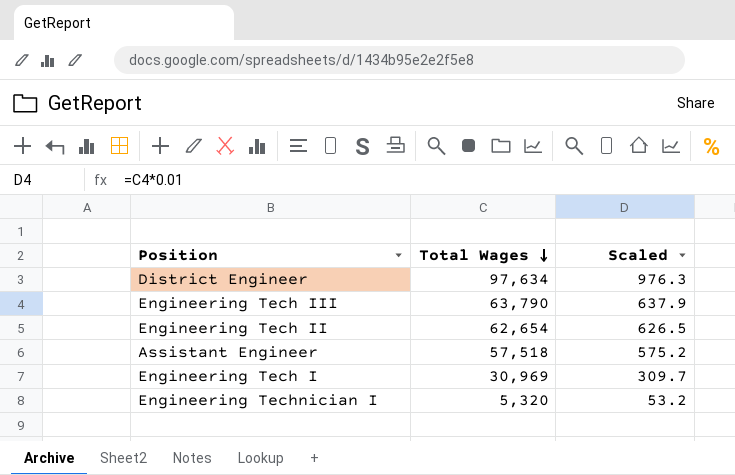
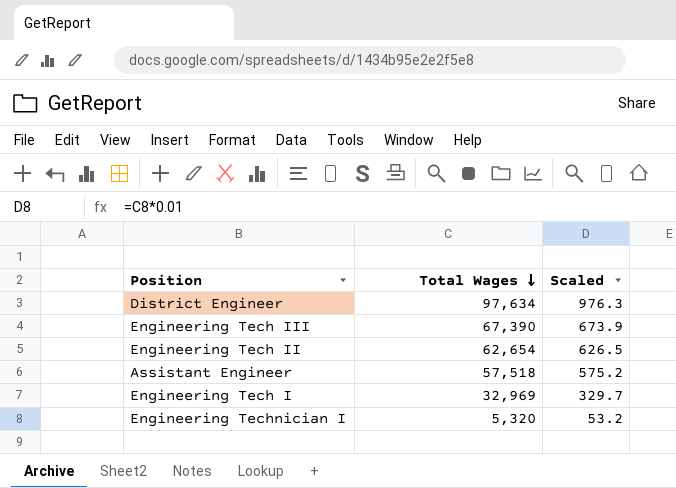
Engineering Tech III | Total Wages: 63,790 -> 67,390
Engineering Tech III | Scaled: 637.9 -> 673.9
Engineering Tech I | Total Wages: 30,969 -> 32,969
Engineering Tech I | Scaled: 309.7 -> 329.7

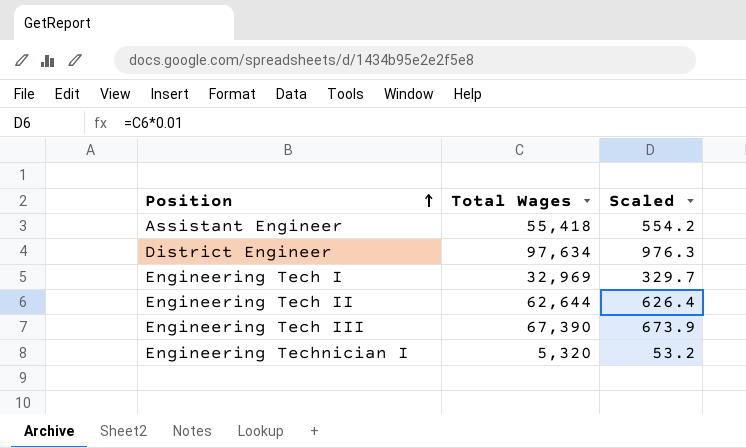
row order: Total Wages descending -> Position ascending
Assistant Engineer | Total Wages: 57,518 -> 55,418
Assistant Engineer | Scaled: 575.2 -> 554.2
Engineering Tech II | Total Wages: 62,654 -> 62,644
Engineering Tech II | Scaled: 626.5 -> 626.4

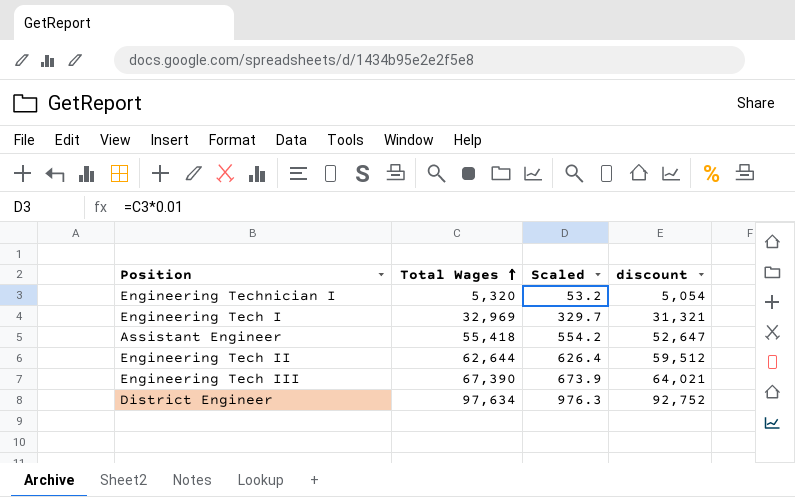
row order: Position ascending -> Total Wages ascending
column discount | formula: none -> [Total Wages] * 0.95

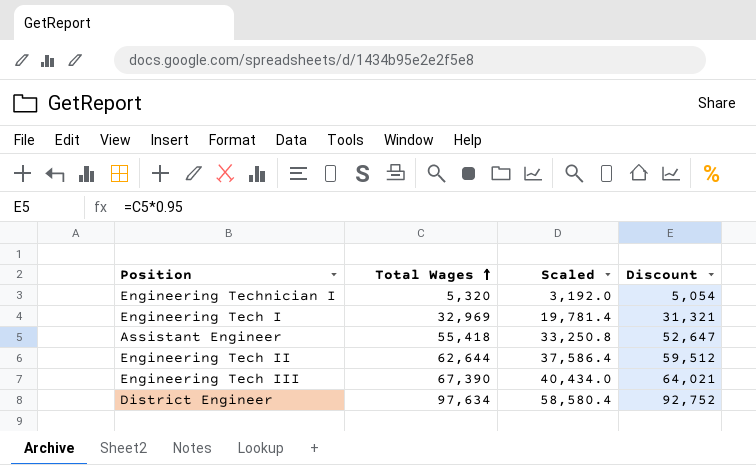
column Scaled | formula: [Total Wages] * 0.01 -> [Total Wages] * 0.6
column name: discount -> Discount

